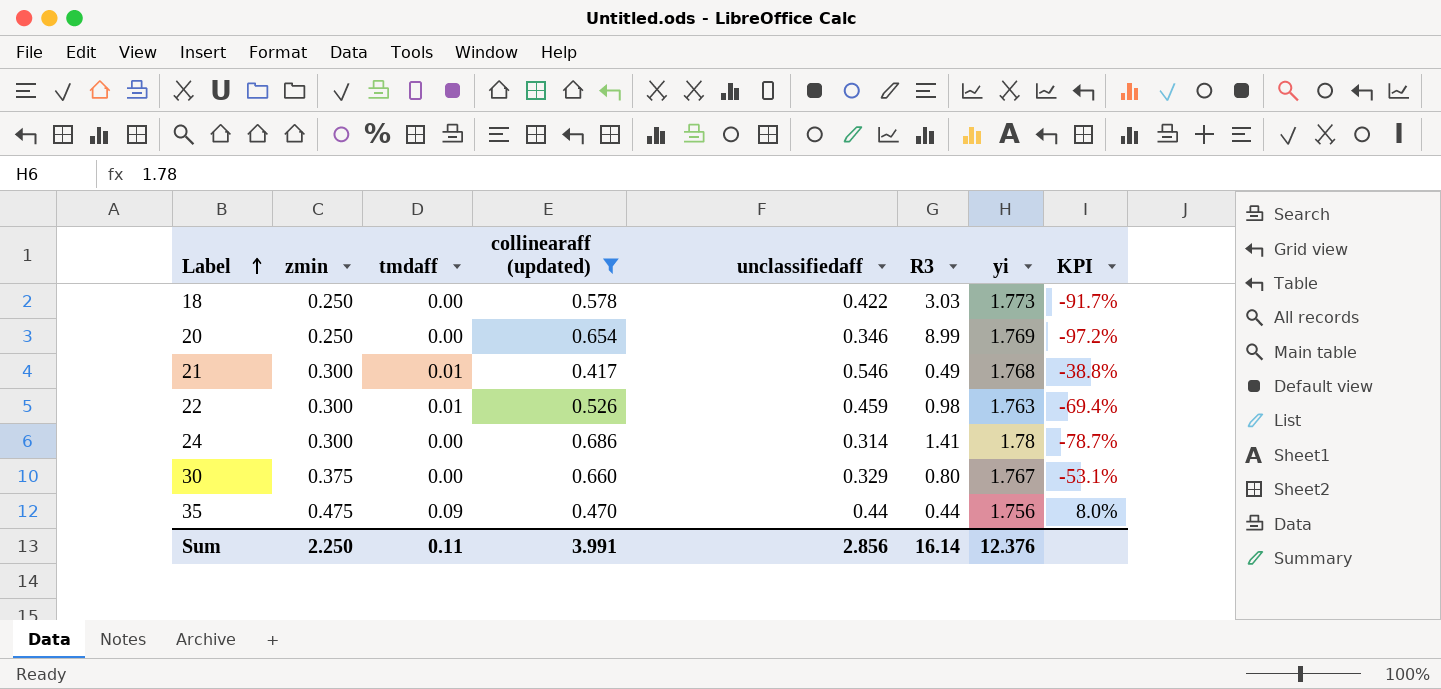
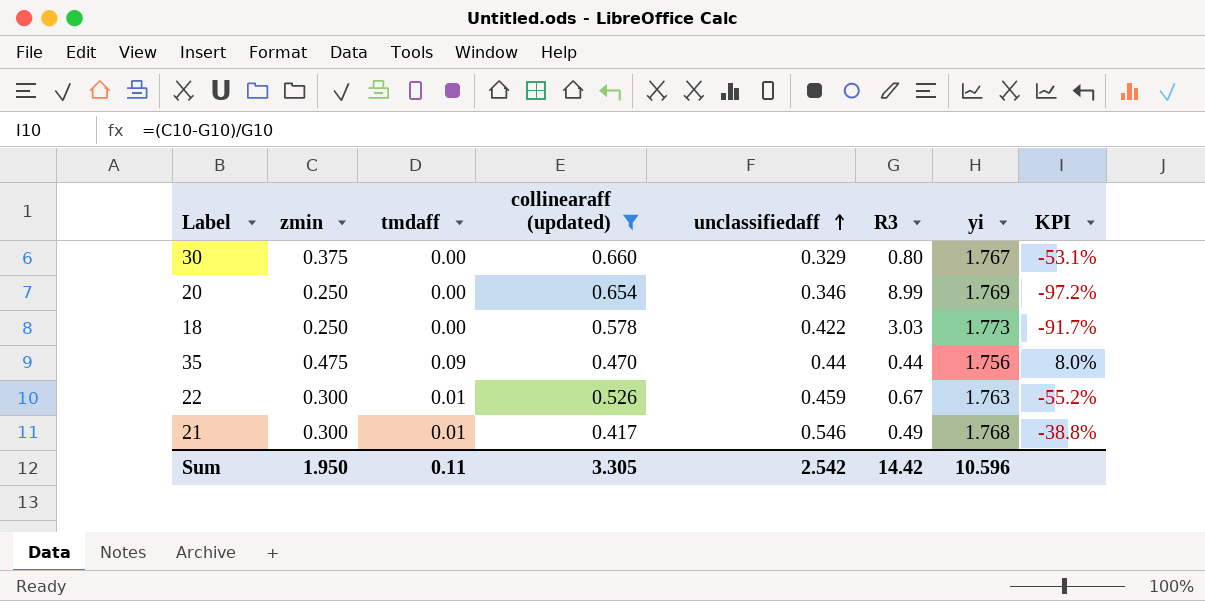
row order: Label ascending -> unclassifiedaff ascending
row 24: 0.300 | 0.00 | 0.686 | 0.314 | 1.41 | 1.78 | -78.7% -> none
22 | R3: 0.98 -> 0.67
22 | KPI: -69.4% -> -55.2%
Sum | zmin: 2.250 -> 1.950
Sum | collinearaff (updated): 3.991 -> 3.305
Sum | unclassifiedaff: 2.856 -> 2.542
Sum | R3: 16.14 -> 14.42
Sum | yi: 12.376 -> 10.596

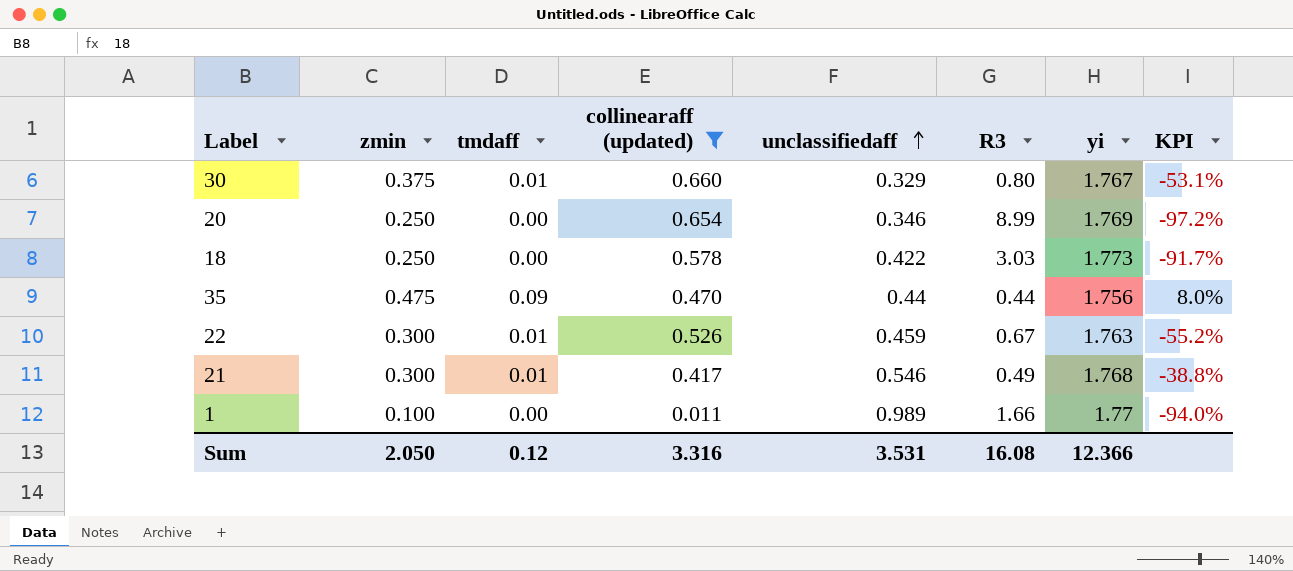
30 | tmdaff: 0.00 -> 0.01
row 1: none -> 0.100 | 0.00 | 0.011 | 0.989 | 1.66 | 1.77 | -94.0%
Sum | zmin: 1.950 -> 2.050
Sum | tmdaff: 0.11 -> 0.12
Sum | collinearaff (updated): 3.305 -> 3.316
Sum | unclassifiedaff: 2.542 -> 3.531
Sum | R3: 14.42 -> 16.08
Sum | yi: 10.596 -> 12.366

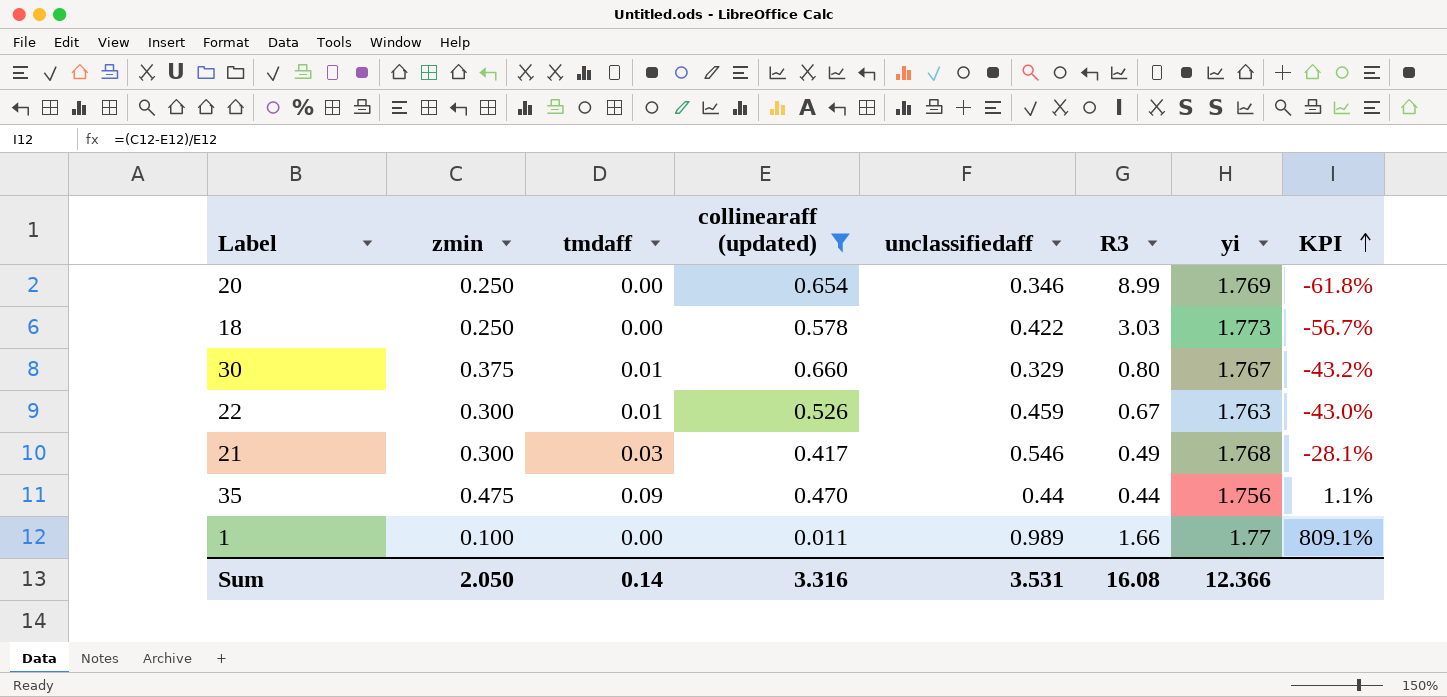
row order: unclassifiedaff ascending -> KPI ascending
column KPI | formula: ([zmin] - [R3]) / [R3] -> ([zmin] - [collinearaff (updated)]) / [collinearaff (updated)]
21 | tmdaff: 0.01 -> 0.03
Sum | tmdaff: 0.12 -> 0.14

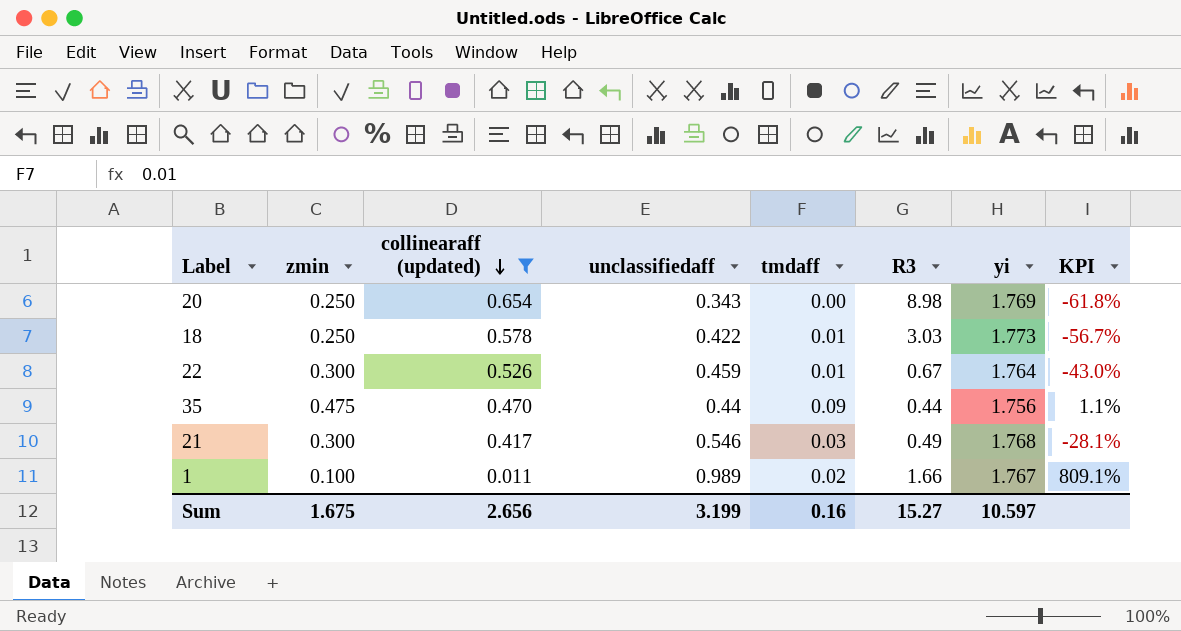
row order: KPI ascending -> collinearaff (updated) descending
column tmdaff | position: 3 -> 5
row 30: 0.375 | 0.01 | 0.660 | 0.329 | 0.80 | 1.767 | -43.2% -> none
20 | unclassifiedaff: 0.346 -> 0.343
20 | R3: 8.99 -> 8.98
18 | tmdaff: 0.00 -> 0.01
22 | yi: 1.763 -> 1.764
1 | tmdaff: 0.00 -> 0.02
1 | yi: 1.77 -> 1.767
Sum | zmin: 2.050 -> 1.675
Sum | collinearaff (updated): 3.316 -> 2.656
Sum | unclassifiedaff: 3.531 -> 3.199
Sum | tmdaff: 0.14 -> 0.16
Sum | R3: 16.08 -> 15.27
Sum | yi: 12.366 -> 10.597

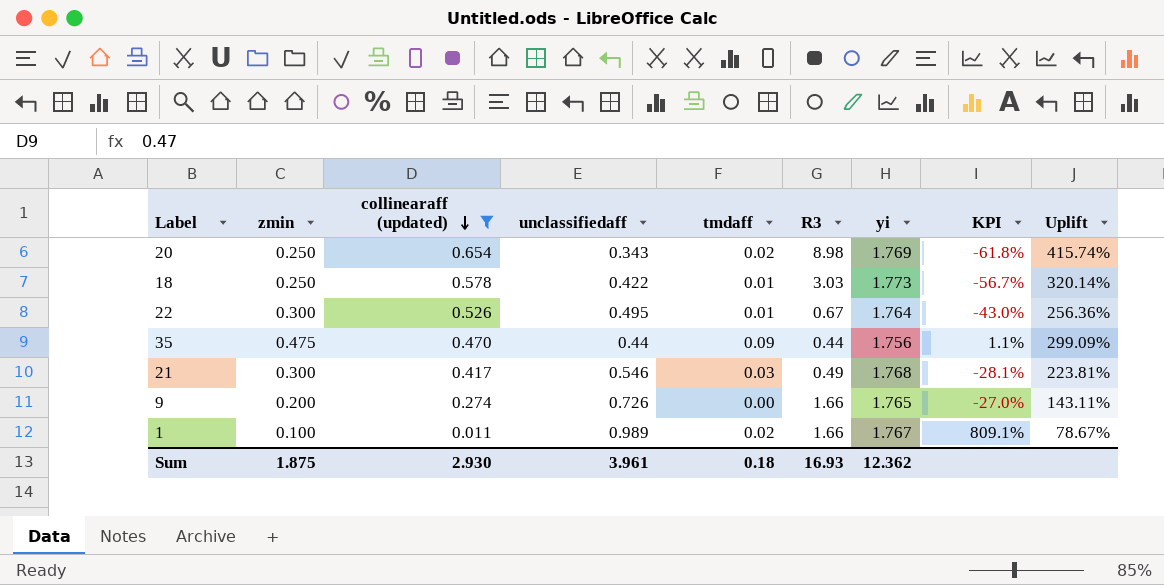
column Uplift | formula: none -> ([yi] - [unclassifiedaff]) / [unclassifiedaff]
20 | tmdaff: 0.00 -> 0.02
22 | unclassifiedaff: 0.459 -> 0.495
row 9: none -> 0.200 | 0.274 | 0.726 | 0.00 | 1.66 | 1.765 | -27.0% | 143.11%
Sum | zmin: 1.675 -> 1.875
Sum | collinearaff (updated): 2.656 -> 2.930
Sum | unclassifiedaff: 3.199 -> 3.961
Sum | tmdaff: 0.16 -> 0.18
Sum | R3: 15.27 -> 16.93
Sum | yi: 10.597 -> 12.362

